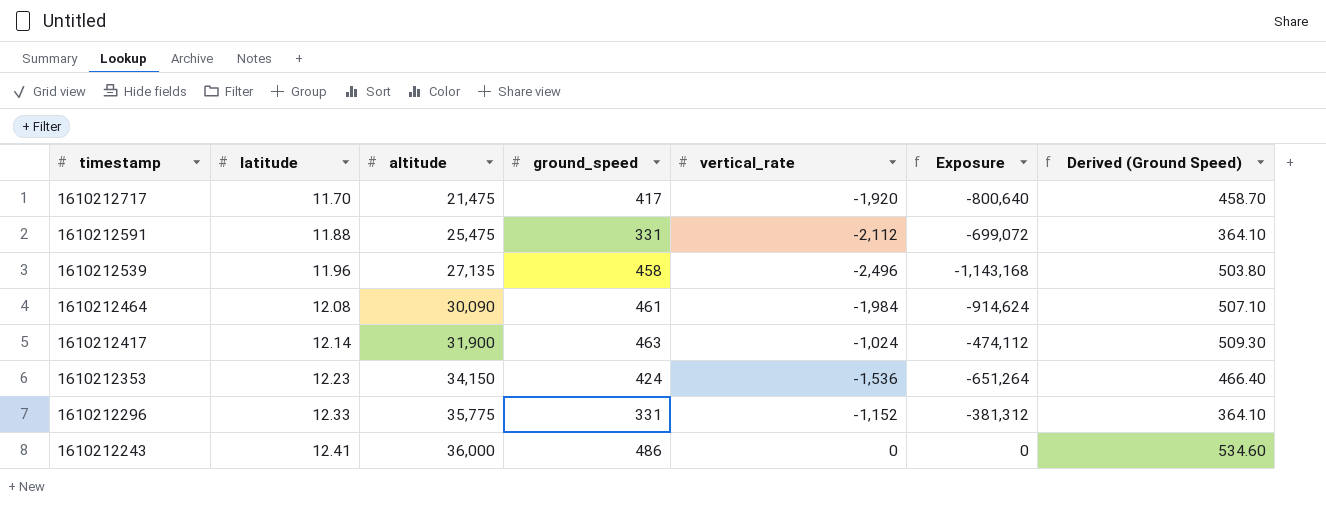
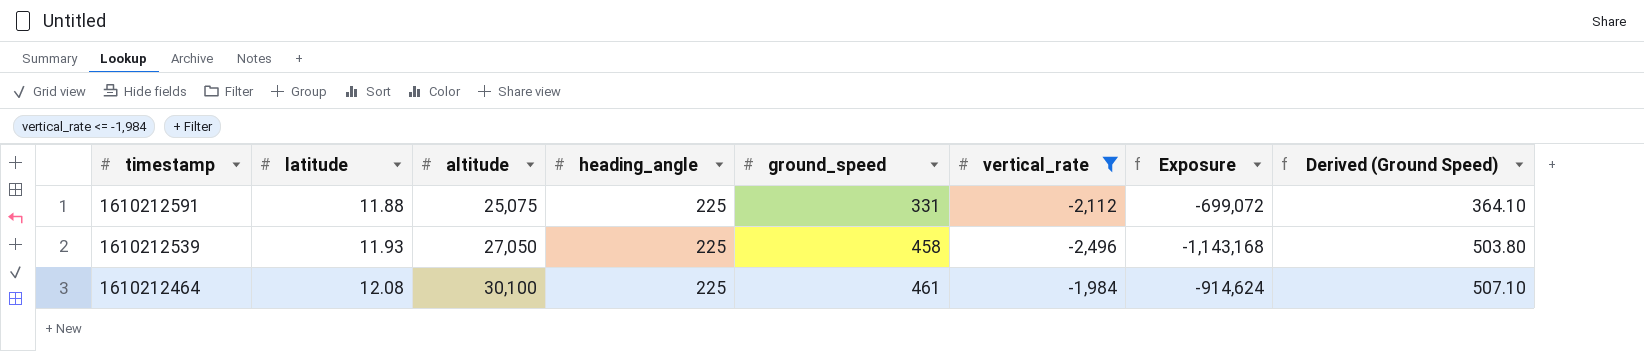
filter: none -> vertical_rate <= -1,984
column heading_angle | position: none -> 4
1610212591 | altitude: 25,475 -> 25,075
1610212539 | latitude: 11.96 -> 11.93
1610212539 | altitude: 27,135 -> 27,050
1610212464 | altitude: 30,090 -> 30,100

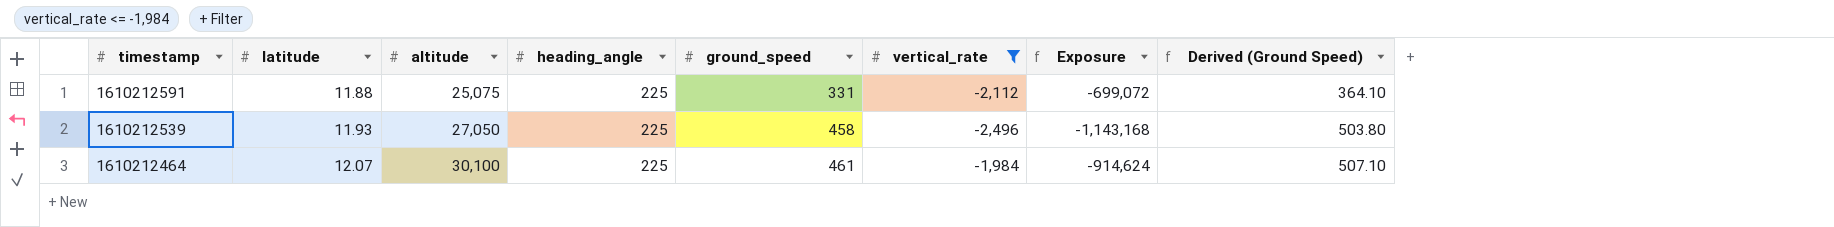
1610212464 | latitude: 12.08 -> 12.07

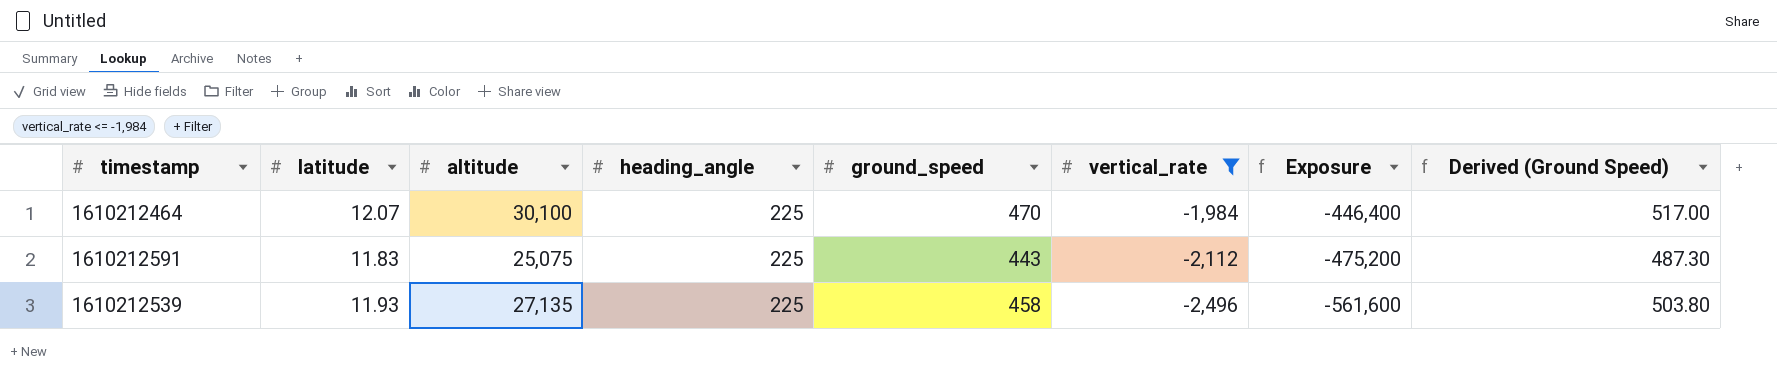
row order: timestamp descending -> vertical_rate descending
column Exposure | formula: [ground_speed] * [vertical_rate] -> [heading_angle] * [vertical_rate]
1610212464 | ground_speed: 461 -> 470
1610212464 | Derived (Ground Speed): 507.10 -> 517.00
1610212591 | latitude: 11.88 -> 11.83
1610212591 | ground_speed: 331 -> 443
1610212591 | Derived (Ground Speed): 364.10 -> 487.30
1610212539 | altitude: 27,050 -> 27,135

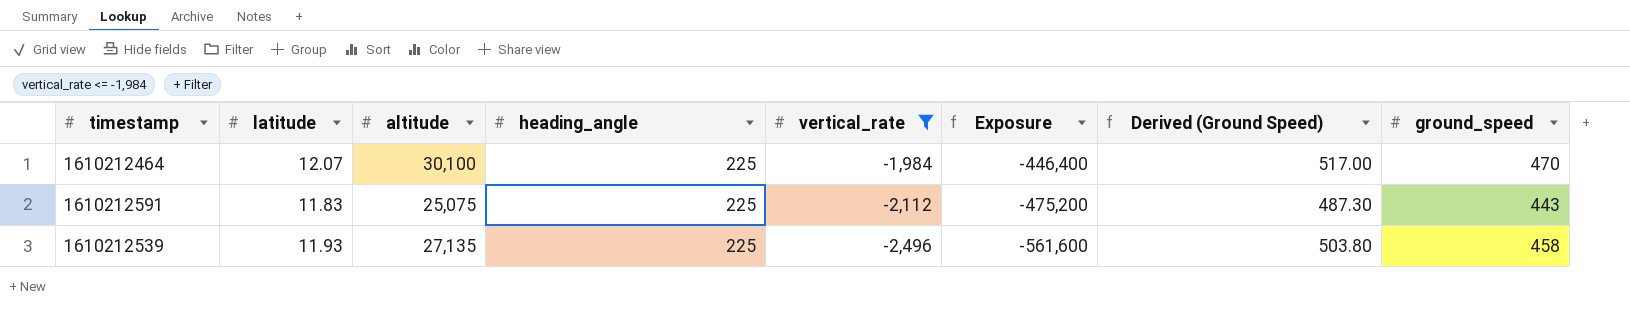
column ground_speed | position: 5 -> 8

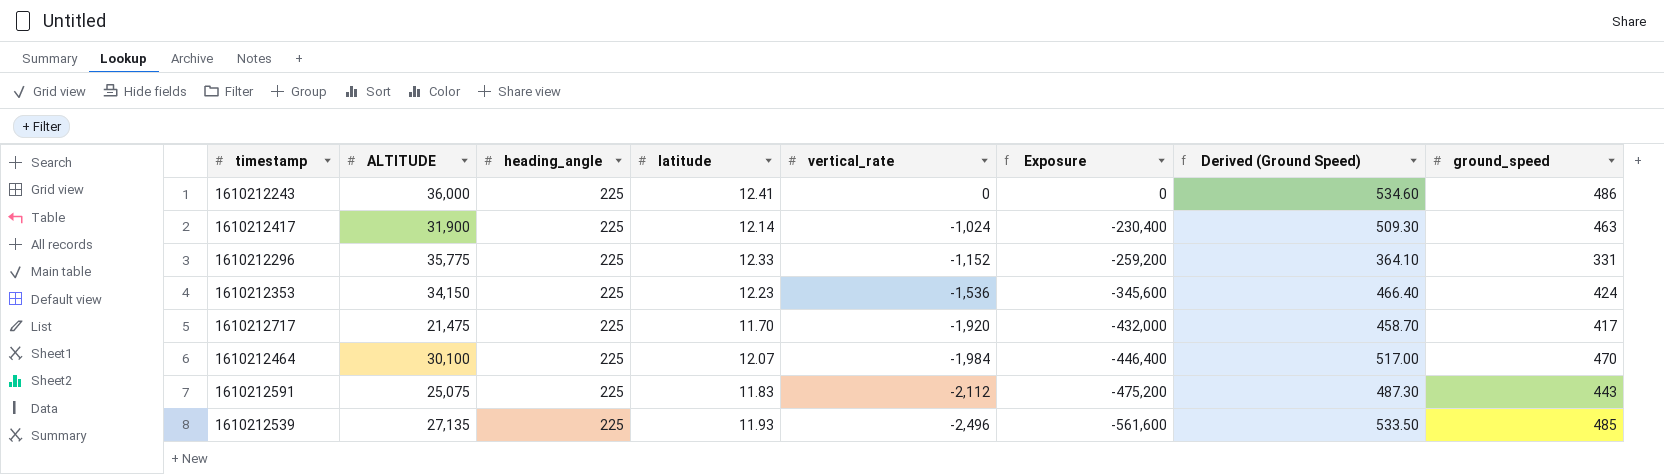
filter: vertical_rate <= -1,984 -> none
column name: altitude -> ALTITUDE
column latitude | position: 2 -> 4
1610212539 | Derived (Ground Speed): 503.80 -> 533.50
1610212539 | ground_speed: 458 -> 485

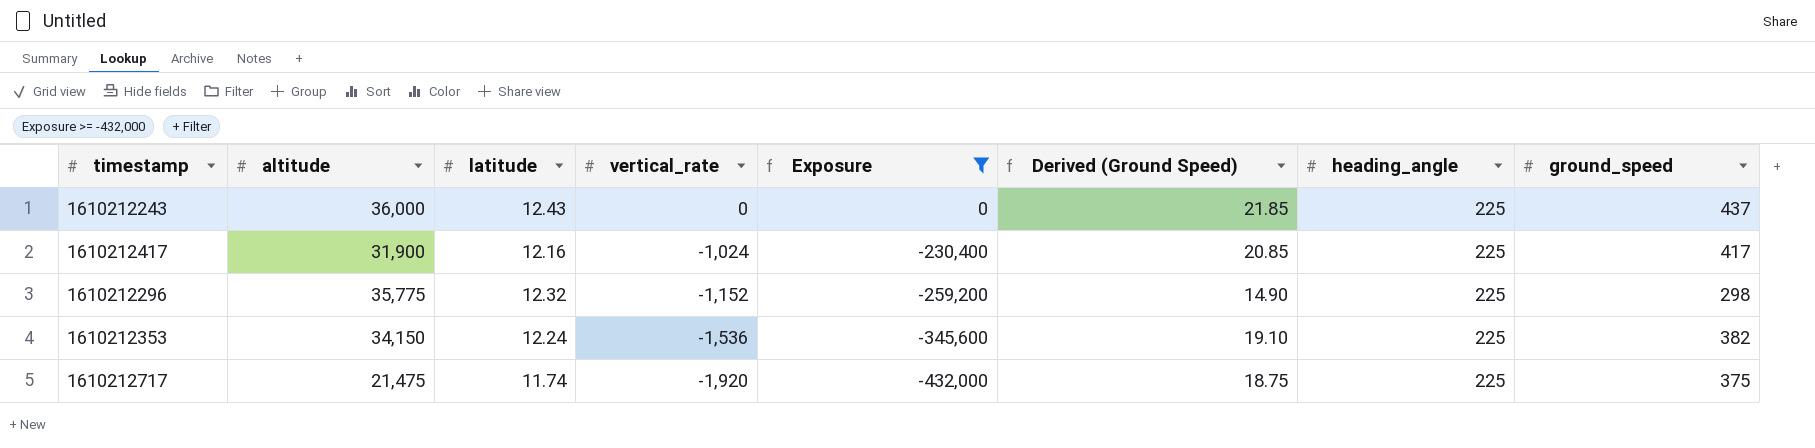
filter: none -> Exposure >= -432,000
column name: ALTITUDE -> altitude
column Derived (Ground Speed) | formula: [ground_speed] * 1.1 -> [ground_speed] * 0.05
column heading_angle | position: 3 -> 7
1610212243 | latitude: 12.41 -> 12.43
1610212243 | ground_speed: 486 -> 437
1610212417 | latitude: 12.14 -> 12.16
1610212417 | ground_speed: 463 -> 417
1610212296 | latitude: 12.33 -> 12.32
1610212296 | ground_speed: 331 -> 298
1610212353 | latitude: 12.23 -> 12.24
1610212353 | ground_speed: 424 -> 382
1610212717 | latitude: 11.70 -> 11.74
1610212717 | ground_speed: 417 -> 375

